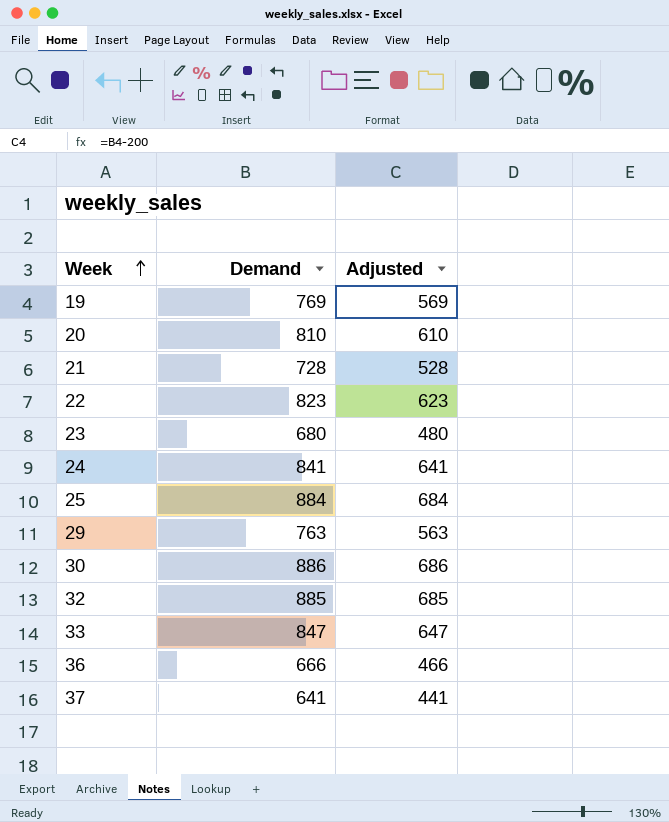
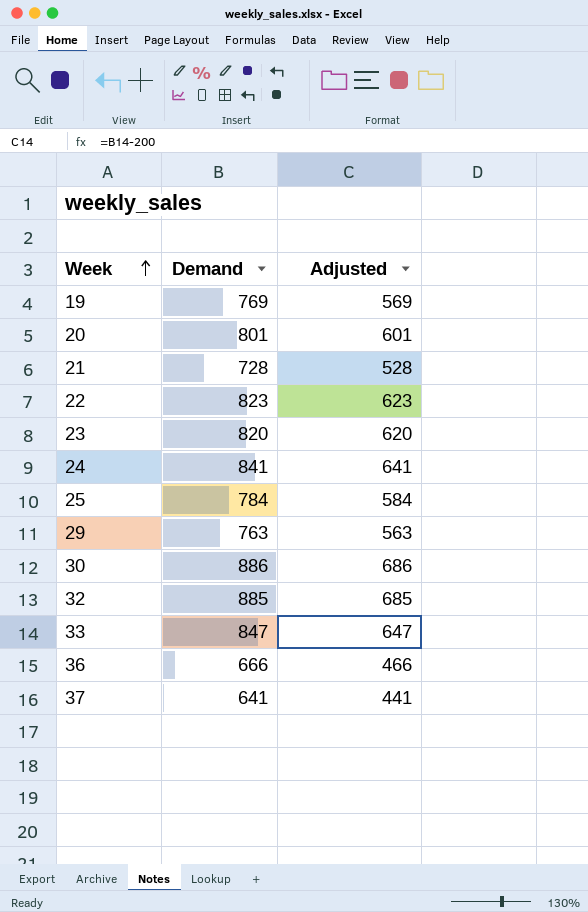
20 | Demand: 810 -> 801
20 | Adjusted: 610 -> 601
23 | Demand: 680 -> 820
23 | Adjusted: 480 -> 620
25 | Demand: 884 -> 784
25 | Adjusted: 684 -> 584

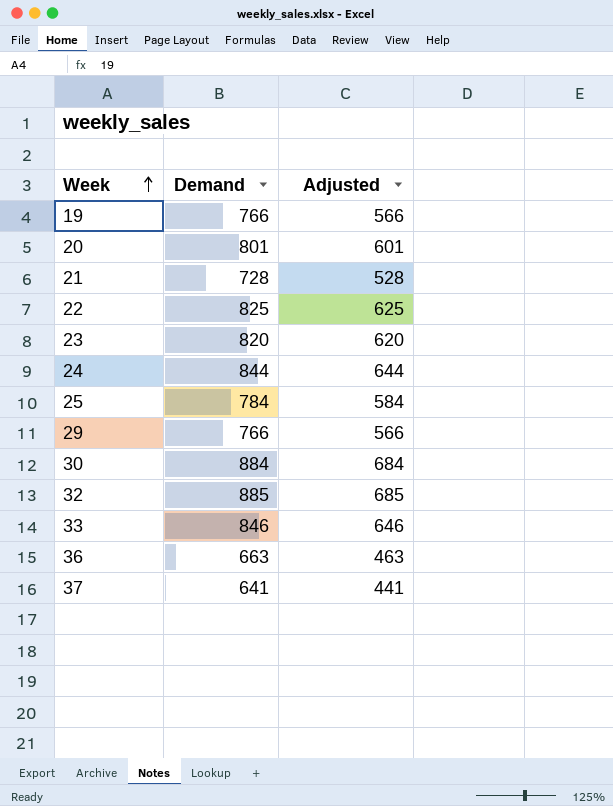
19 | Demand: 769 -> 766
19 | Adjusted: 569 -> 566
22 | Demand: 823 -> 825
22 | Adjusted: 623 -> 625
24 | Demand: 841 -> 844
24 | Adjusted: 641 -> 644
29 | Demand: 763 -> 766
29 | Adjusted: 563 -> 566
30 | Demand: 886 -> 884
30 | Adjusted: 686 -> 684
33 | Demand: 847 -> 846
33 | Adjusted: 647 -> 646
36 | Demand: 666 -> 663
36 | Adjusted: 466 -> 463

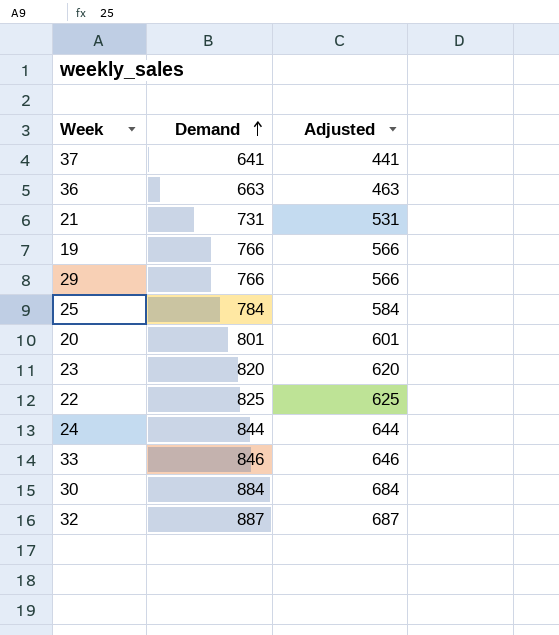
row order: Week ascending -> Demand ascending
21 | Demand: 728 -> 731
21 | Adjusted: 528 -> 531
32 | Demand: 885 -> 887
32 | Adjusted: 685 -> 687

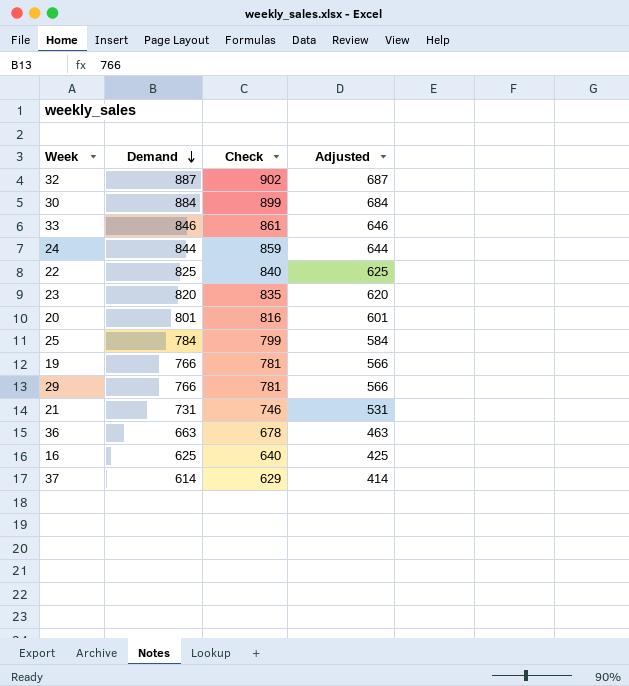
row order: Demand ascending -> Demand descending
column Check | formula: none -> [Demand] + 15
row 16: none -> 625 | 640 | 425
37 | Demand: 641 -> 614
37 | Adjusted: 441 -> 414

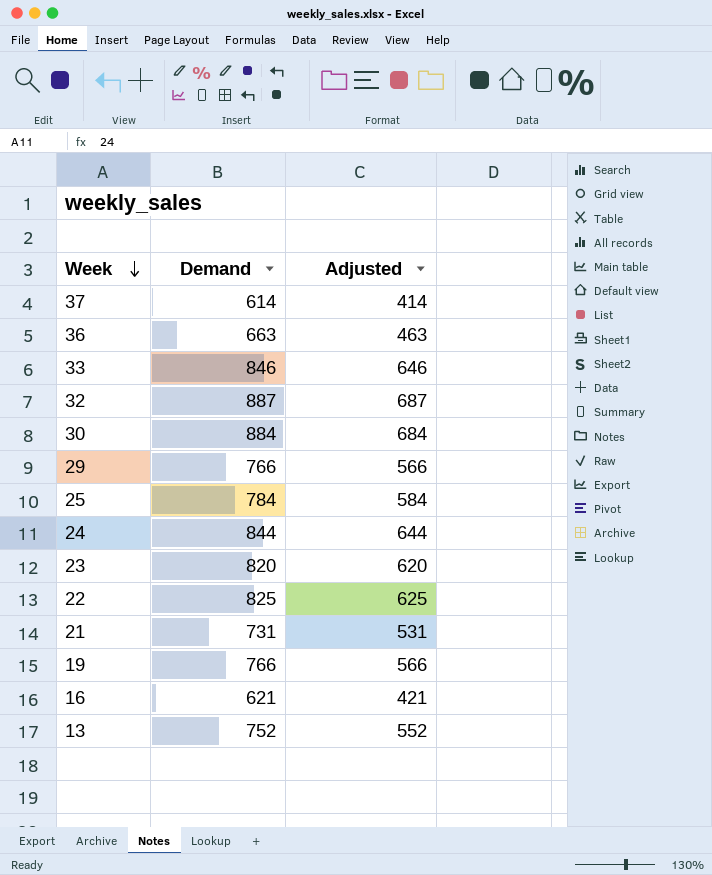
row order: Demand descending -> Week descending
column Check | formula: [Demand] + 15 -> none
row 20: 801 | 816 | 601 -> none
16 | Demand: 625 -> 621
16 | Adjusted: 425 -> 421
row 13: none -> 752 | 552

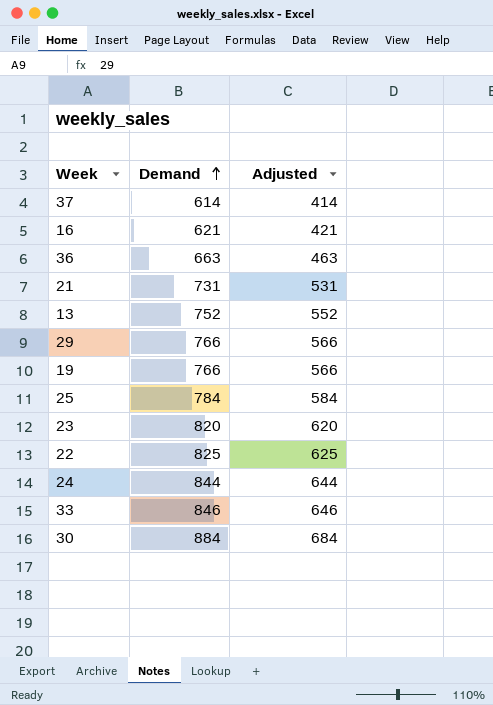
row order: Week descending -> Demand ascending
row 32: 887 | 687 -> none

